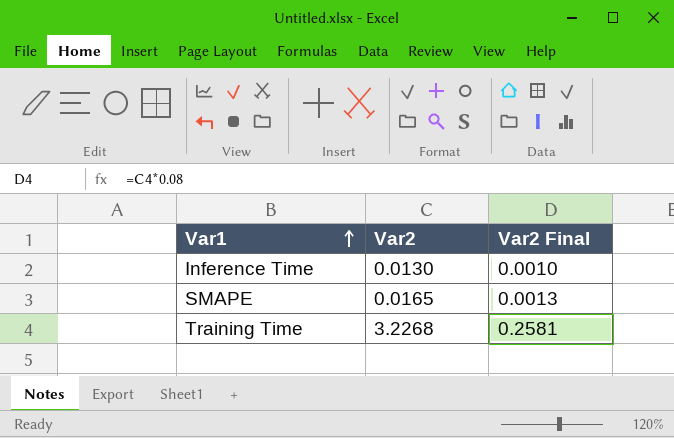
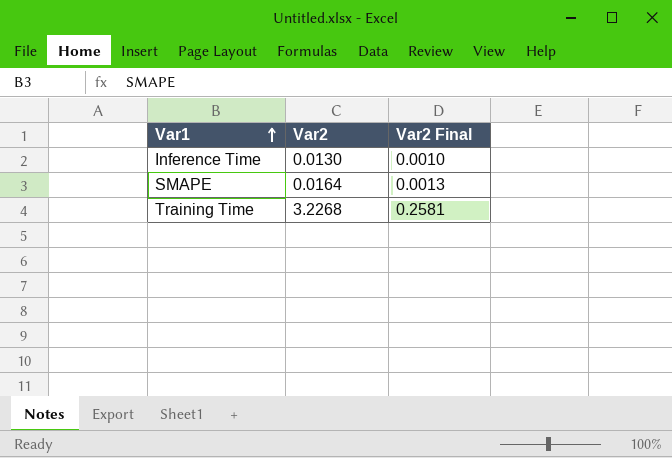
SMAPE | Var2: 0.0165 -> 0.0164

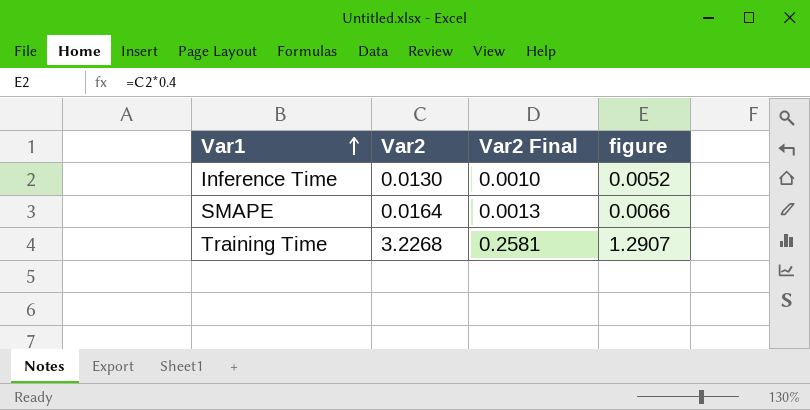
column figure | formula: none -> [Var2] * 0.4

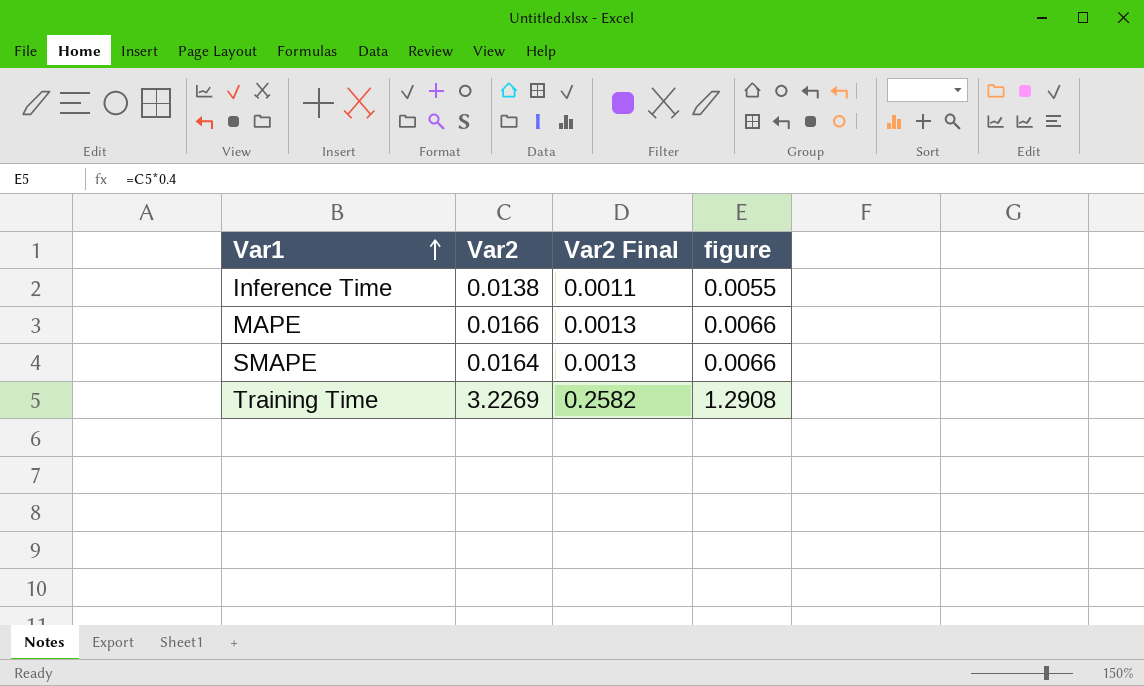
Inference Time | Var2: 0.0130 -> 0.0138
Inference Time | Var2 Final: 0.0010 -> 0.0011
Inference Time | figure: 0.0052 -> 0.0055
row MAPE: none -> 0.0166 | 0.0013 | 0.0066
Training Time | Var2: 3.2268 -> 3.2269
Training Time | Var2 Final: 0.2581 -> 0.2582
Training Time | figure: 1.2907 -> 1.2908

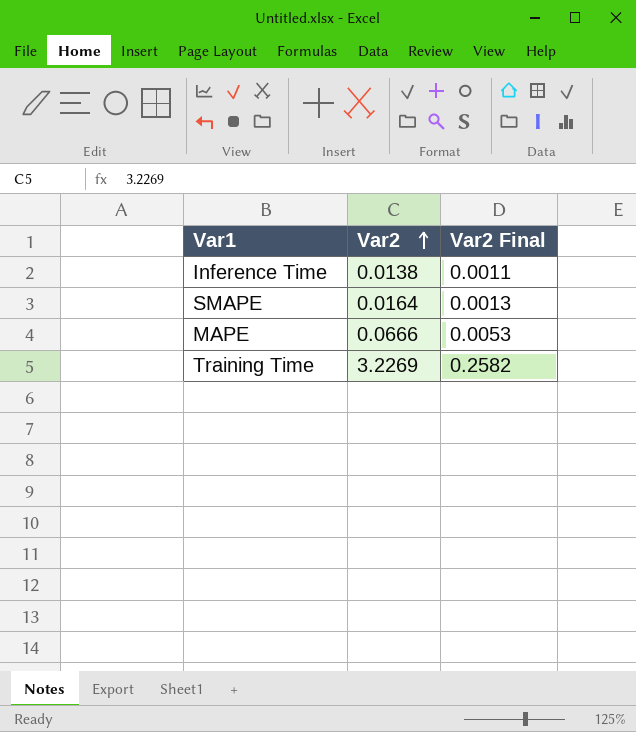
row order: Var1 ascending -> Var2 ascending
column figure | formula: [Var2] * 0.4 -> none
MAPE | Var2: 0.0166 -> 0.0666
MAPE | Var2 Final: 0.0013 -> 0.0053

